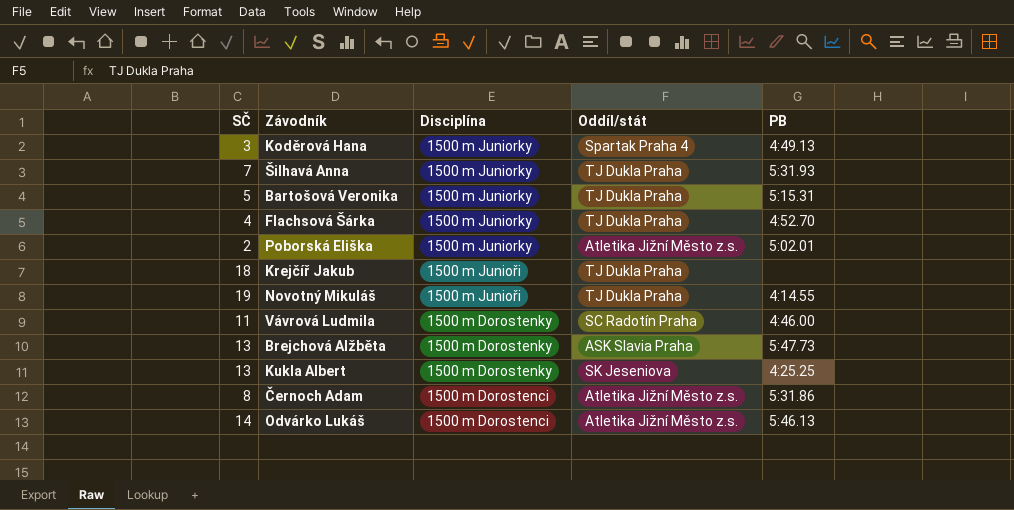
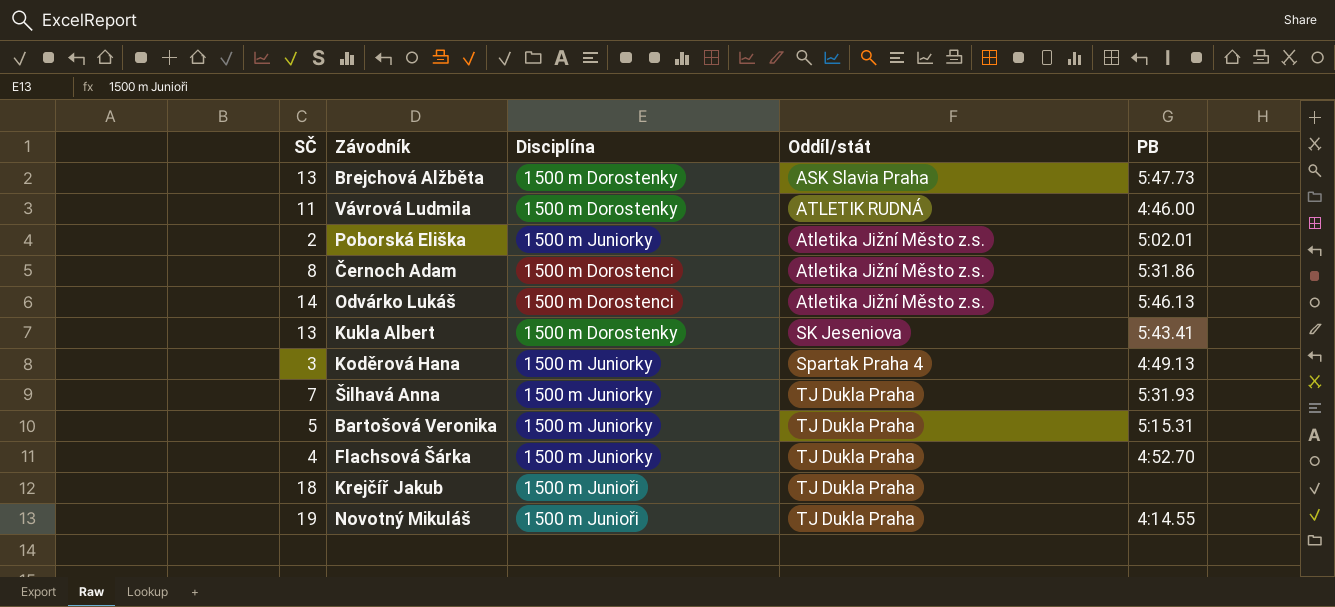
row order: Disciplína descending -> Oddíl/stát ascending
Vávrová Ludmila | Oddíl/stát: SC Radotín Praha -> ATLETIK RUDNÁ
Kukla Albert | PB: 4:25.25 -> 5:43.41

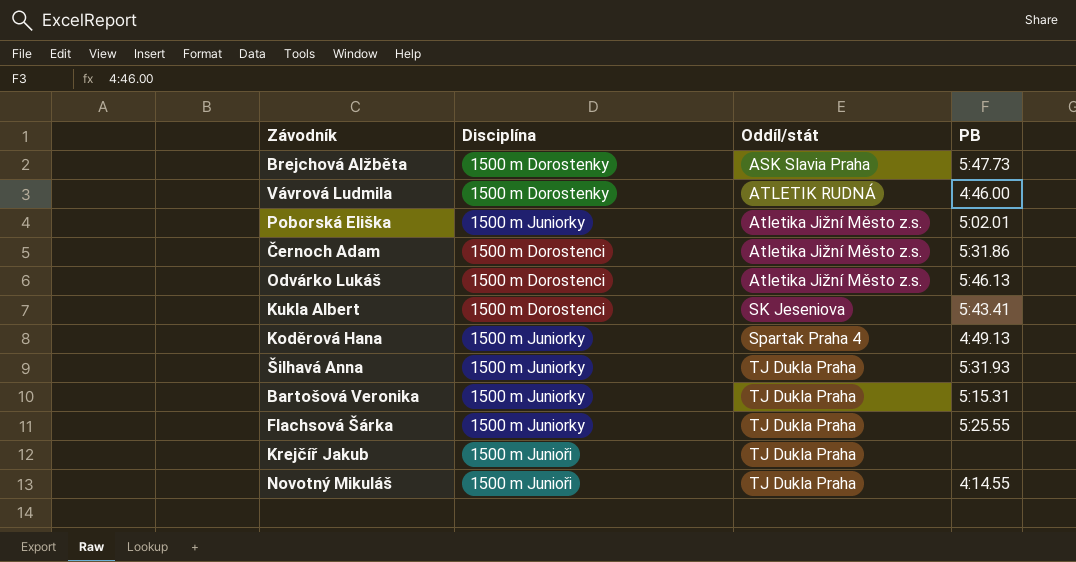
column SČ | position: 1 -> none
Kukla Albert | Disciplína: 1500 m Dorostenky -> 1500 m Dorostenci
Flachsová Šárka | PB: 4:52.70 -> 5:25.55

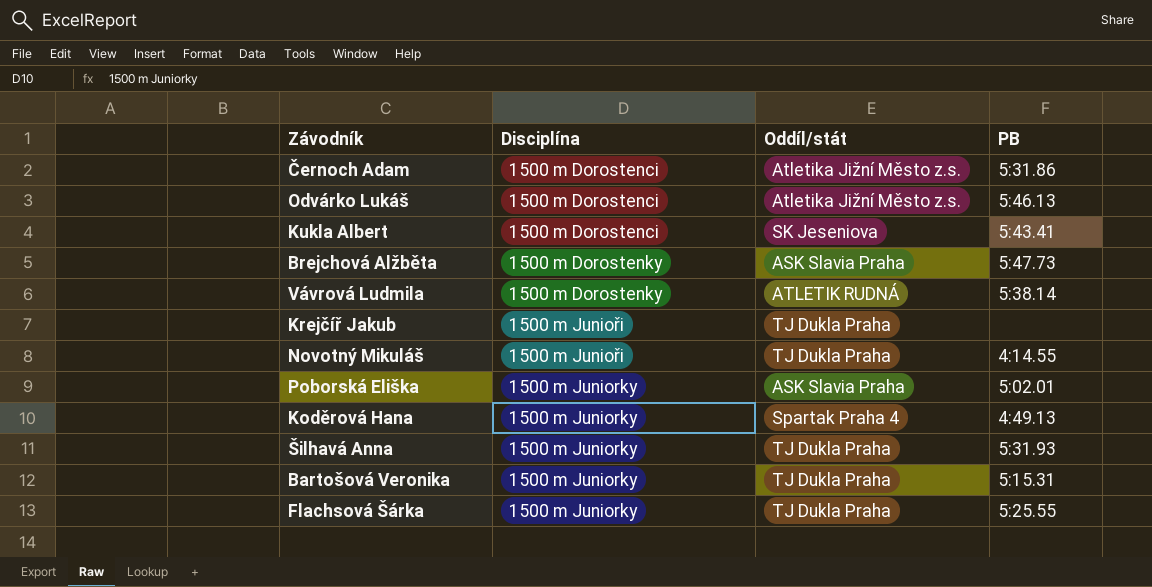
row order: Oddíl/stát ascending -> Disciplína ascending
Vávrová Ludmila | PB: 4:46.00 -> 5:38.14
Poborská Eliška | Oddíl/stát: Atletika Jižní Město z.s. -> ASK Slavia Praha

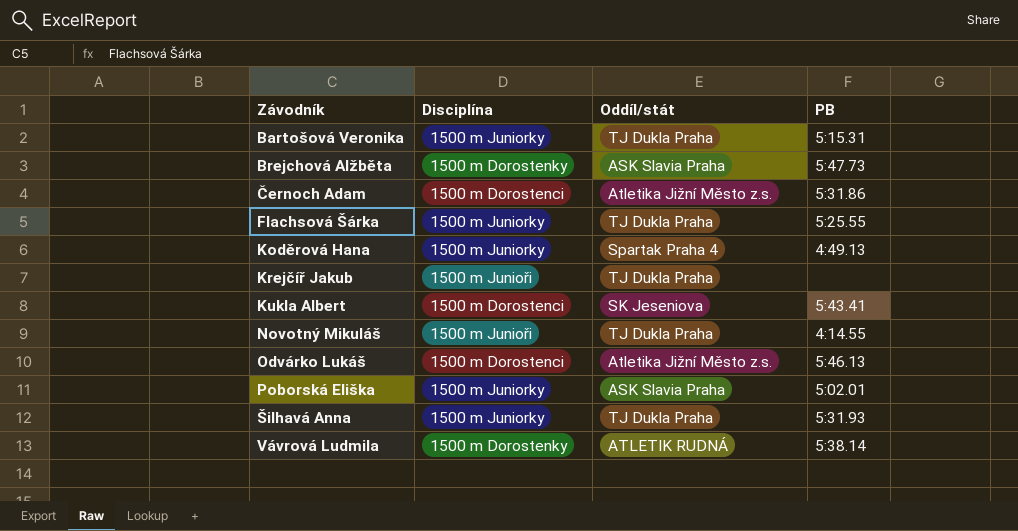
row order: Disciplína ascending -> Závodník ascending

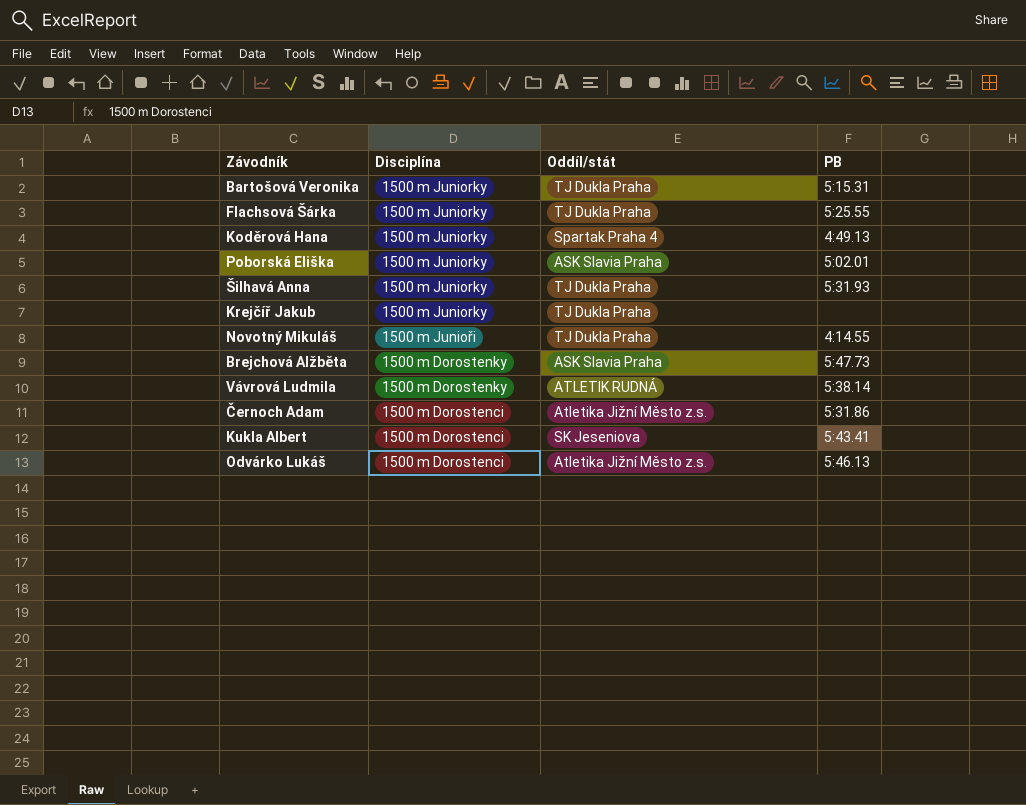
row order: Závodník ascending -> Disciplína descending
Krejčíř Jakub | Disciplína: 1500 m Junioři -> 1500 m Juniorky

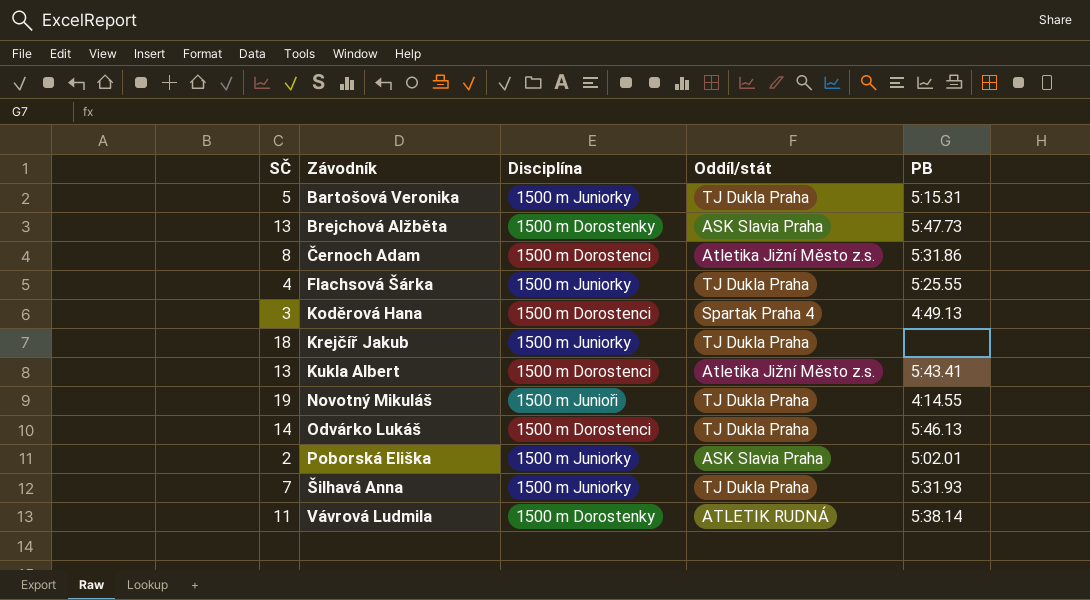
row order: Disciplína descending -> Závodník ascending
column SČ | position: none -> 1
Koděrová Hana | Disciplína: 1500 m Juniorky -> 1500 m Dorostenci
Kukla Albert | Oddíl/stát: SK Jeseniova -> Atletika Jižní Město z.s.
Odvárko Lukáš | Oddíl/stát: Atletika Jižní Město z.s. -> TJ Dukla Praha

